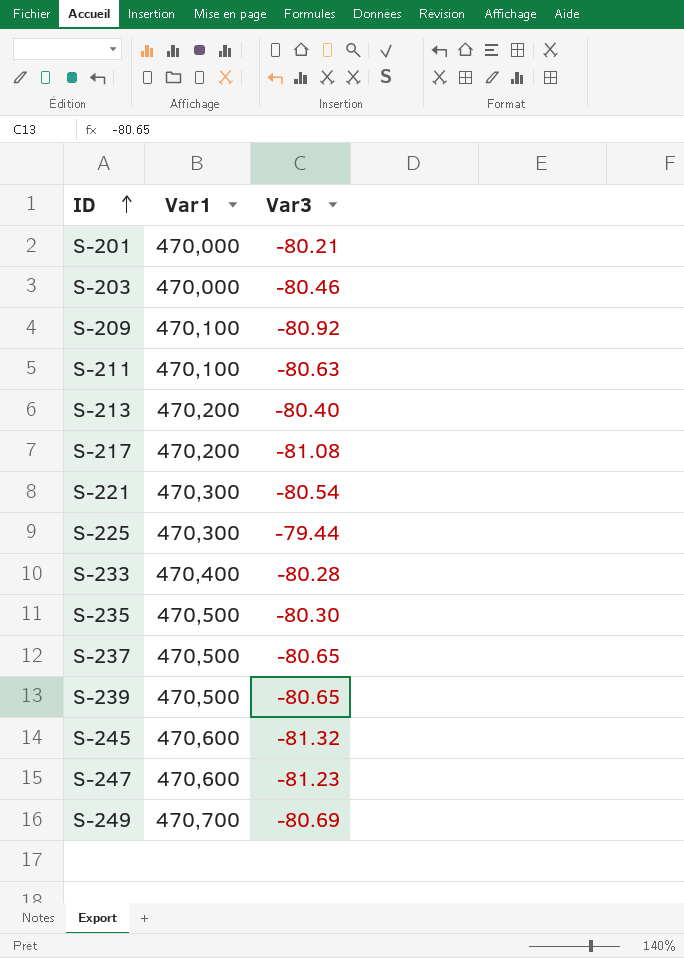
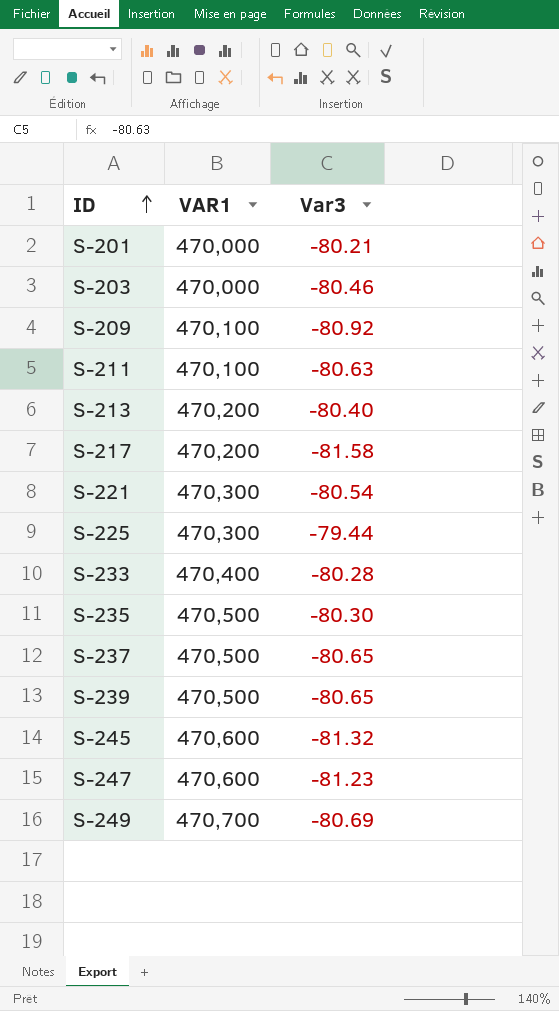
column name: Var1 -> VAR1
S-217 | Var3: -81.08 -> -81.58

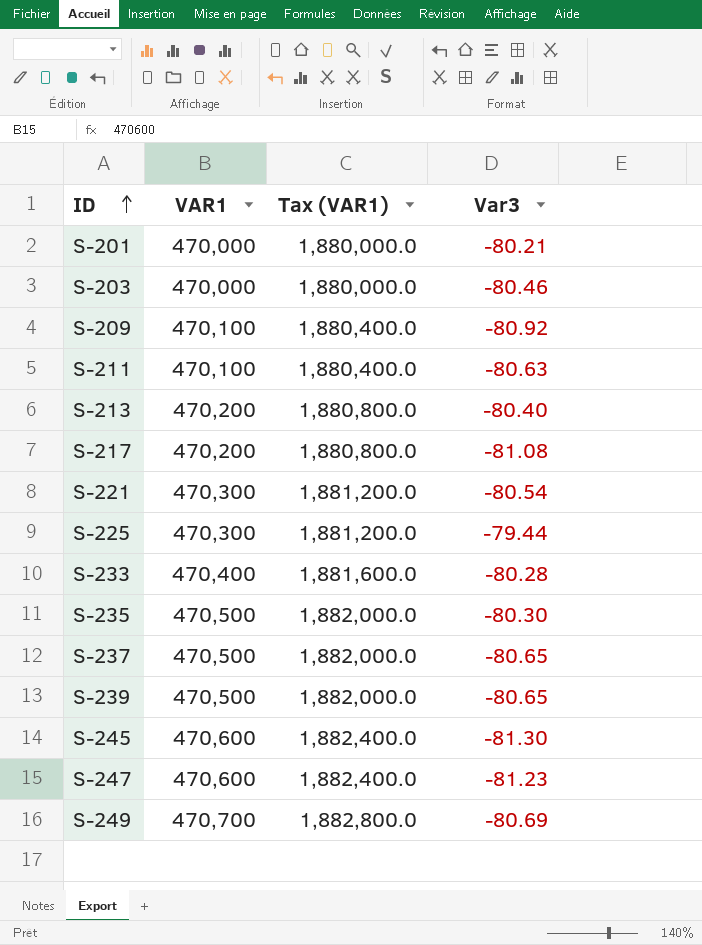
column Tax (VAR1) | formula: none -> [VAR1] * 4
S-217 | Var3: -81.58 -> -81.08
S-245 | Var3: -81.32 -> -81.30

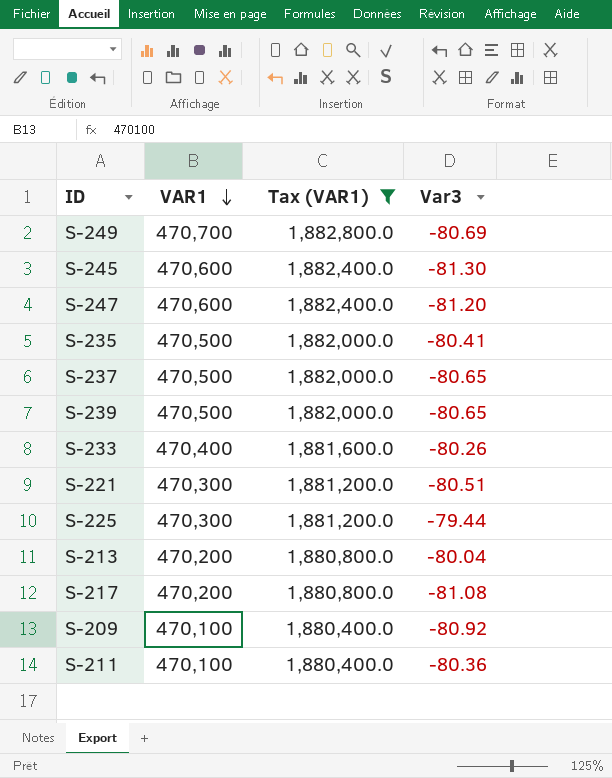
filter: none -> Tax (VAR1) != 1,880,000.0
row order: ID ascending -> VAR1 descending
S-247 | Var3: -81.23 -> -81.20
S-235 | Var3: -80.30 -> -80.41
S-233 | Var3: -80.28 -> -80.26
S-221 | Var3: -80.54 -> -80.51
S-213 | Var3: -80.40 -> -80.04
S-211 | Var3: -80.63 -> -80.36

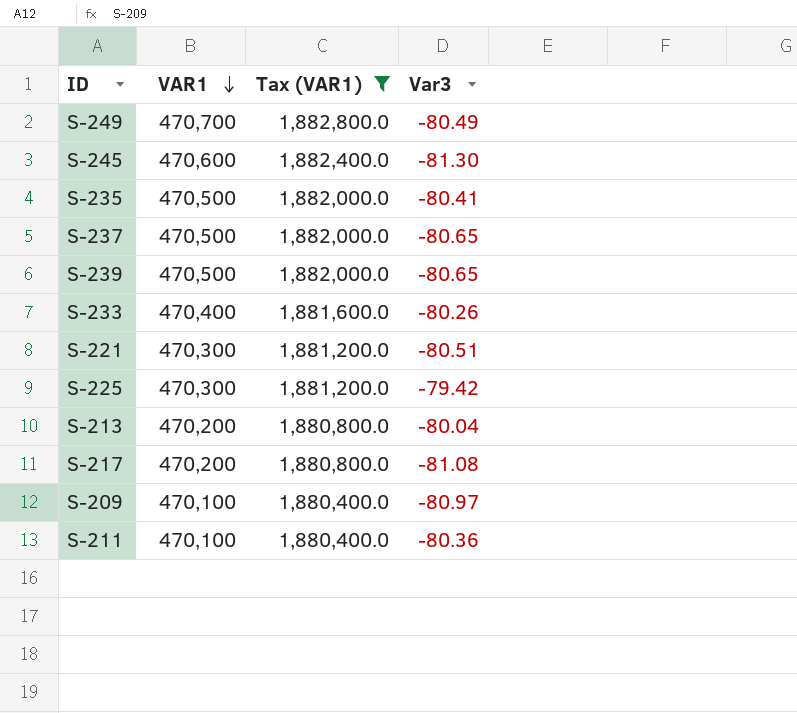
row S-247: 470,600 | 1,882,400.0 | -81.20 -> none
S-249 | Var3: -80.69 -> -80.49
S-225 | Var3: -79.44 -> -79.42
S-209 | Var3: -80.92 -> -80.97

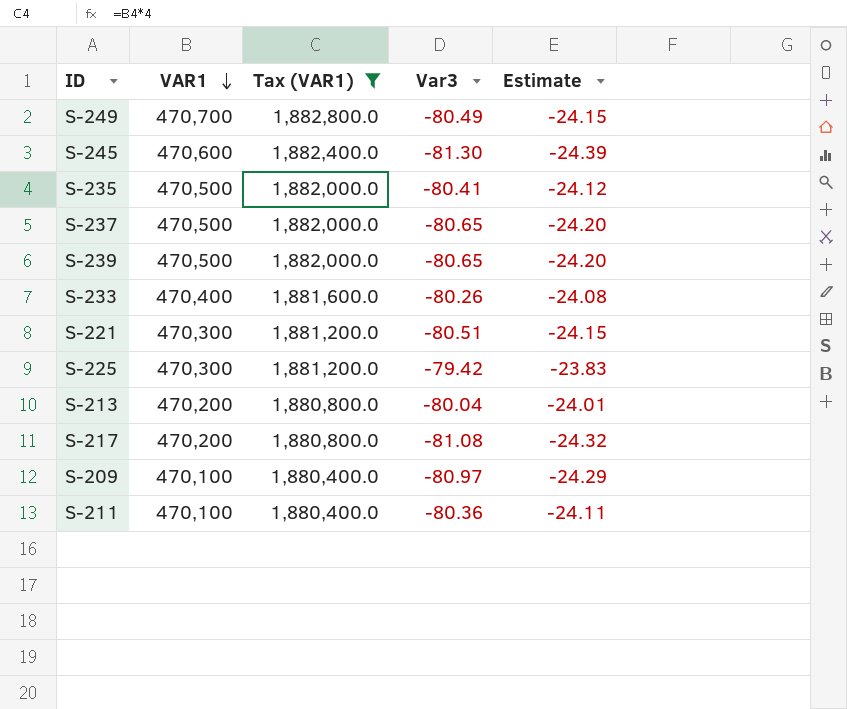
column Estimate | formula: none -> [Var3] * 0.3

